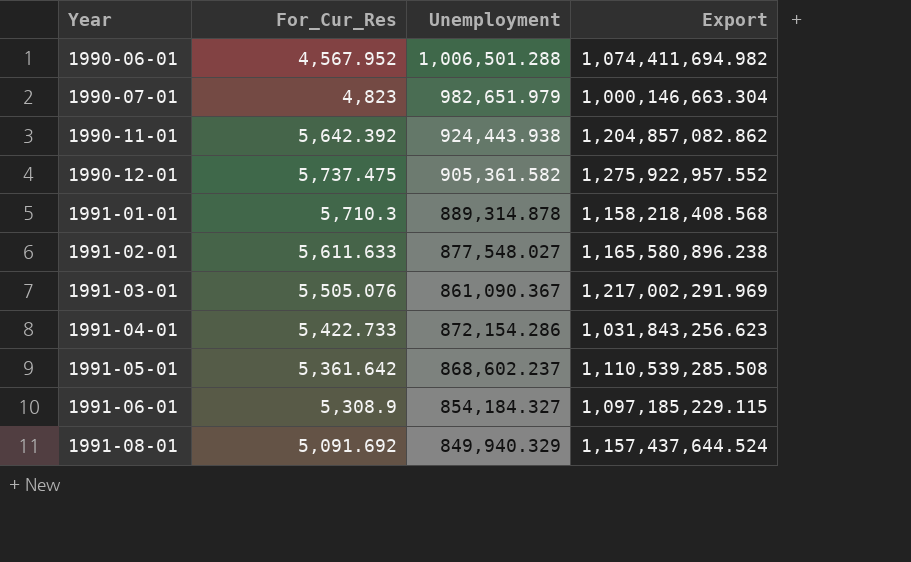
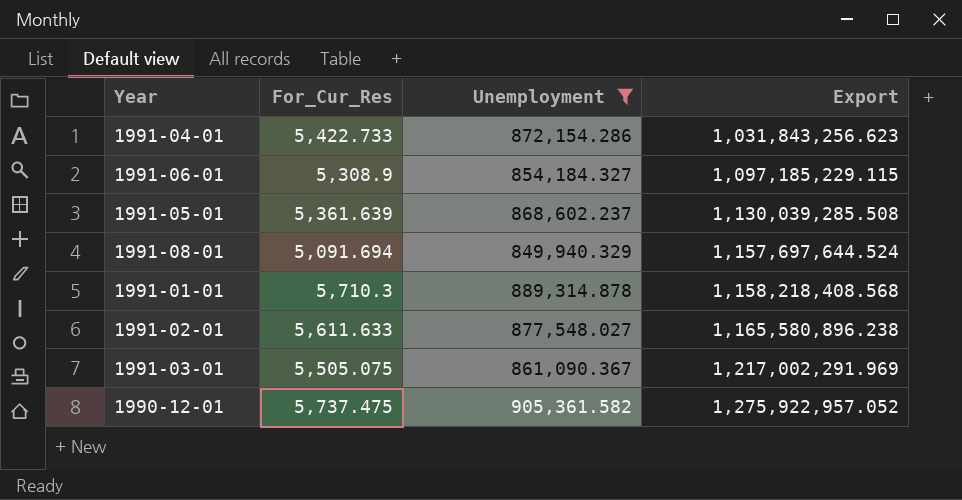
filter: none -> Unemployment <= 905,361.582
row order: Year ascending -> Export ascending
1991-05-01 | For_Cur_Res: 5,361.642 -> 5,361.639
1991-05-01 | Export: 1,110,539,285.508 -> 1,130,039,285.508
1991-08-01 | For_Cur_Res: 5,091.692 -> 5,091.694
1991-08-01 | Export: 1,157,437,644.524 -> 1,157,697,644.524
1991-03-01 | For_Cur_Res: 5,505.076 -> 5,505.075
1990-12-01 | Export: 1,275,922,957.552 -> 1,275,922,957.052

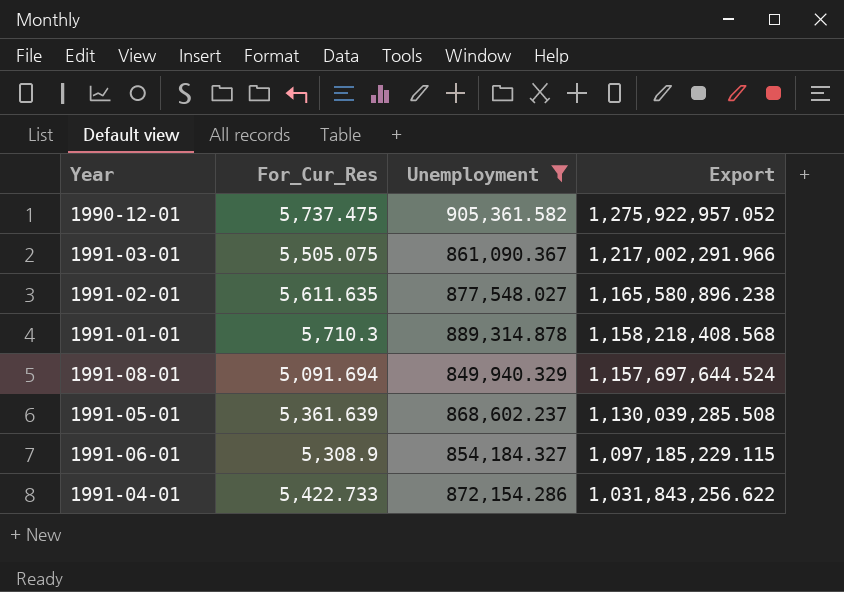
row order: Export ascending -> Export descending
1991-03-01 | Export: 1,217,002,291.969 -> 1,217,002,291.966
1991-02-01 | For_Cur_Res: 5,611.633 -> 5,611.635
1991-04-01 | Export: 1,031,843,256.623 -> 1,031,843,256.622

